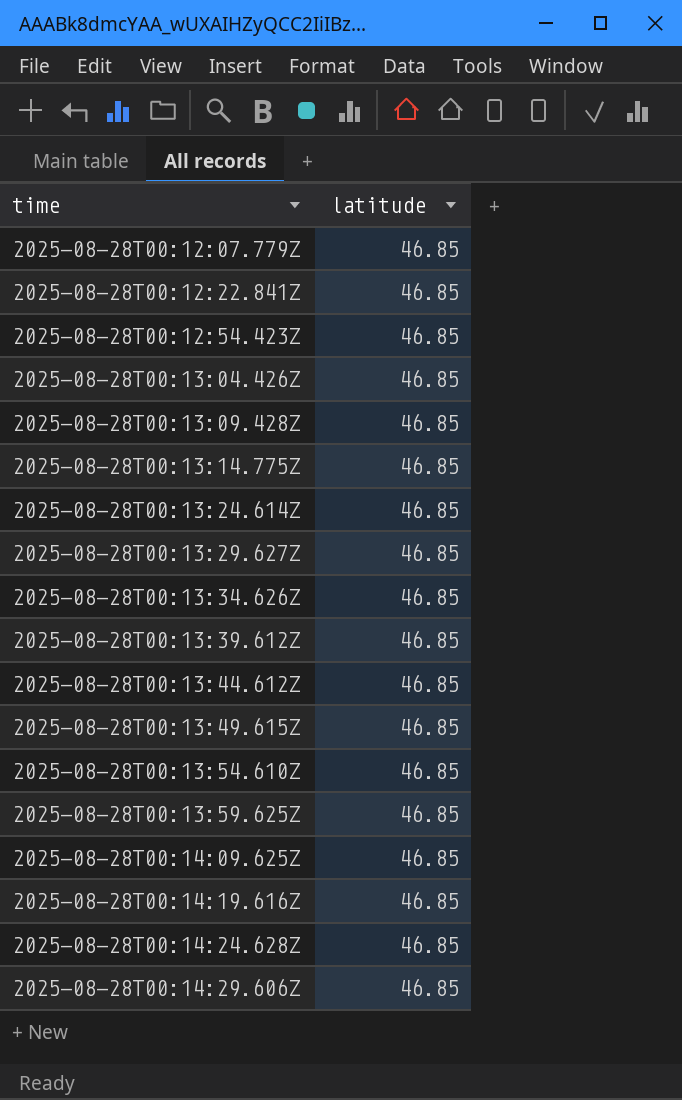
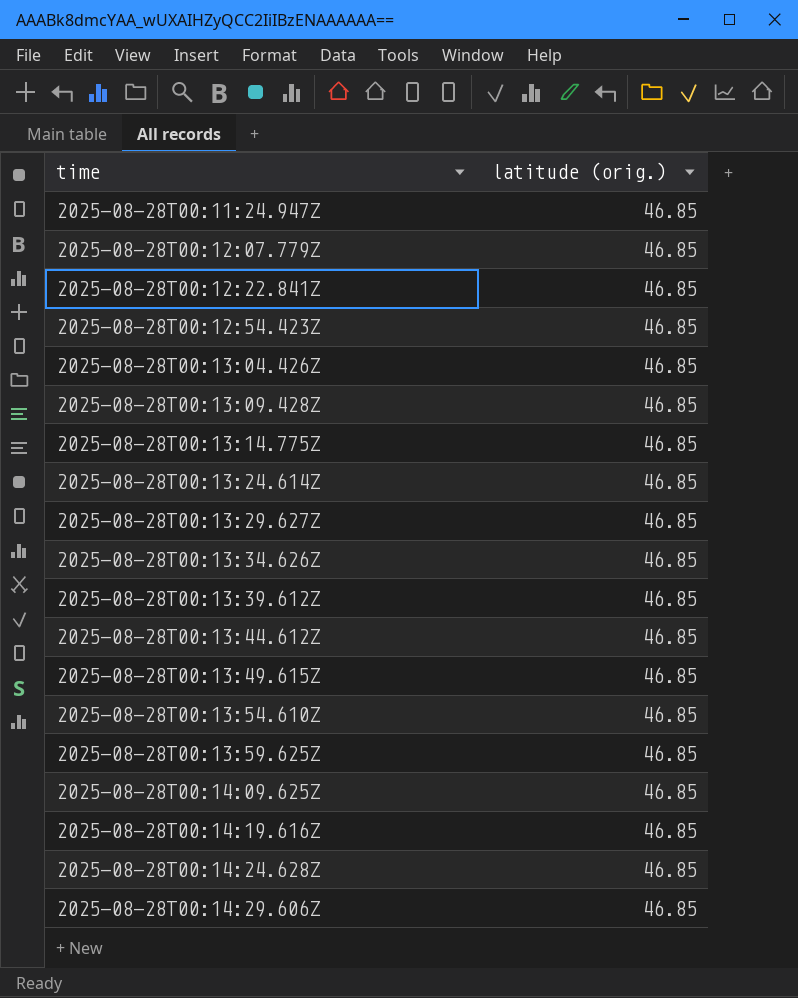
column name: latitude -> latitude (orig.)
row 2025-08-28T00:11:24.947Z: none -> 46.85

